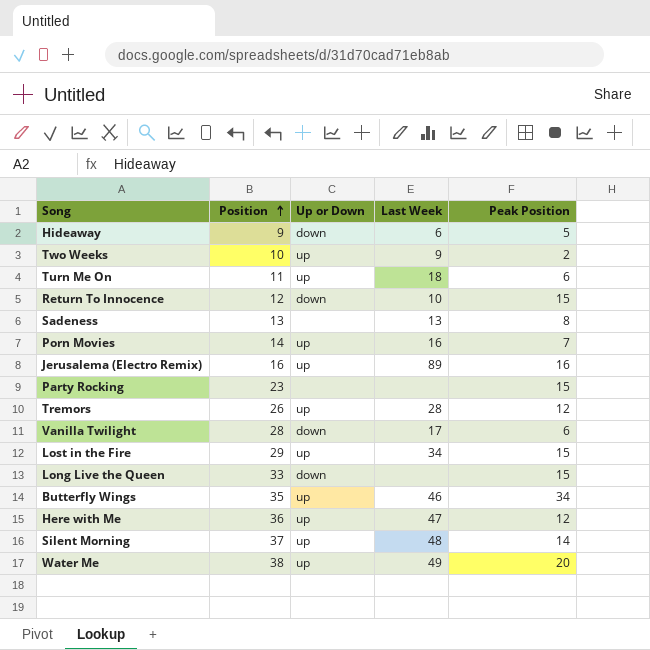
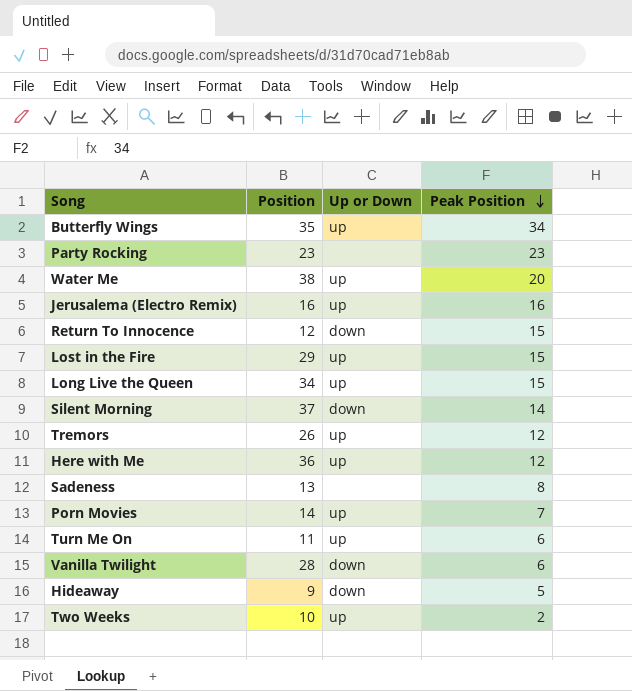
row order: Position ascending -> Peak Position descending
column Last Week | position: 4 -> none
Party Rocking | Peak Position: 15 -> 23
Long Live the Queen | Position: 33 -> 34
Long Live the Queen | Up or Down: down -> up
Silent Morning | Up or Down: up -> down

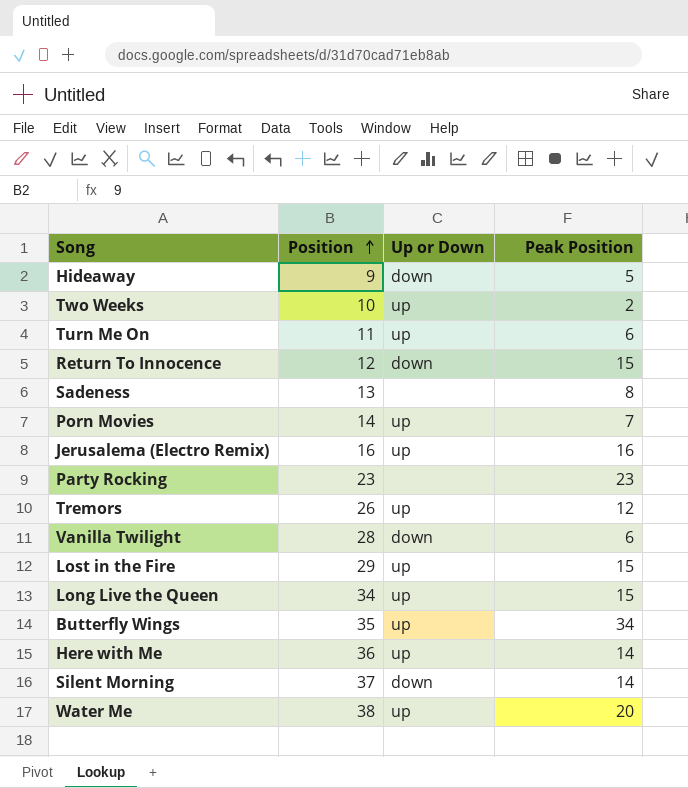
row order: Peak Position descending -> Position ascending
Here with Me | Peak Position: 12 -> 14

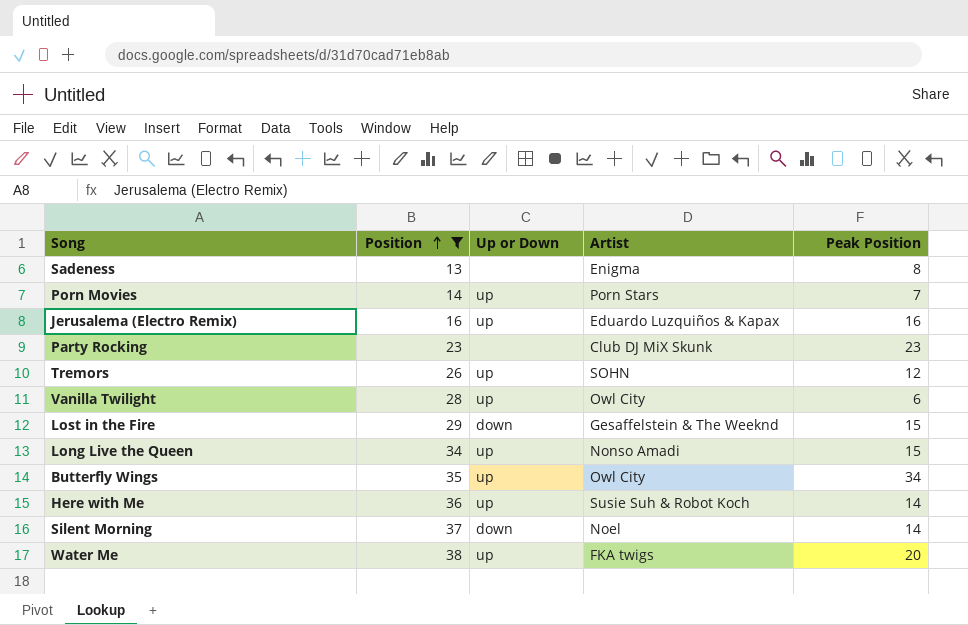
filter: none -> Position >= 13
column Artist | position: none -> 4
Vanilla Twilight | Up or Down: down -> up
Lost in the Fire | Up or Down: up -> down

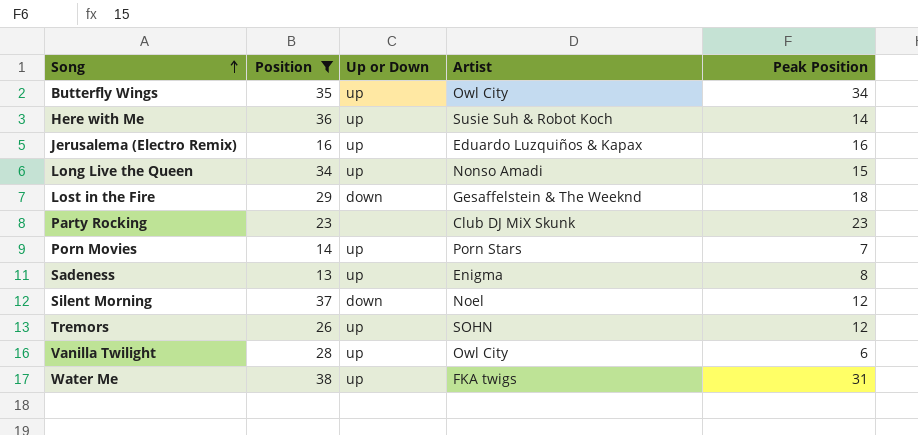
row order: Position ascending -> Song ascending
Lost in the Fire | Peak Position: 15 -> 18
Sadeness | Up or Down: none -> up
Silent Morning | Peak Position: 14 -> 12
Water Me | Peak Position: 20 -> 31

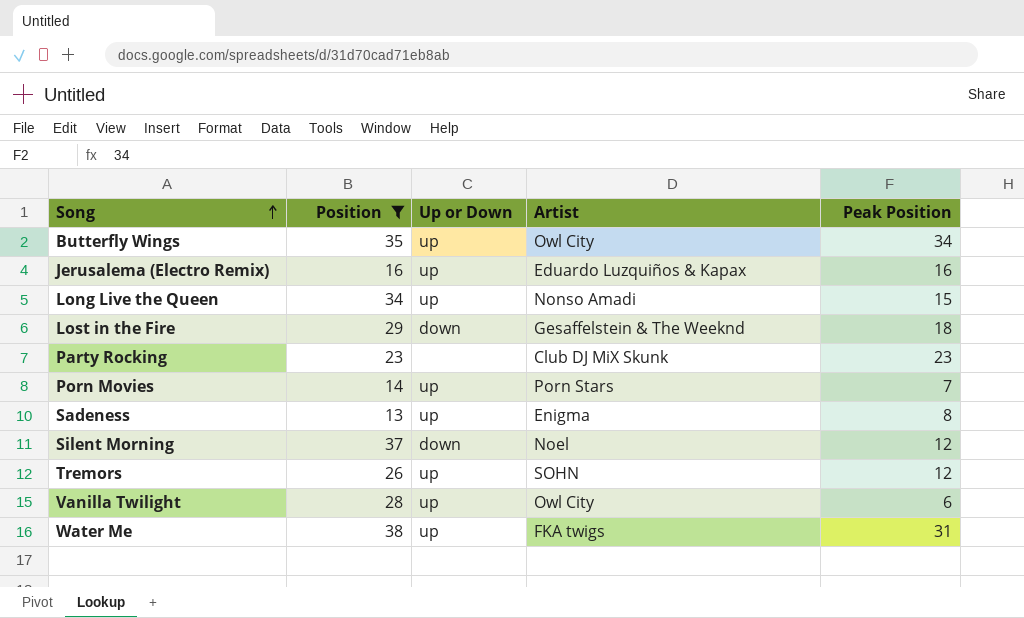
row Here with Me: 36 | up | Susie Suh & Robot Koch | 14 -> none

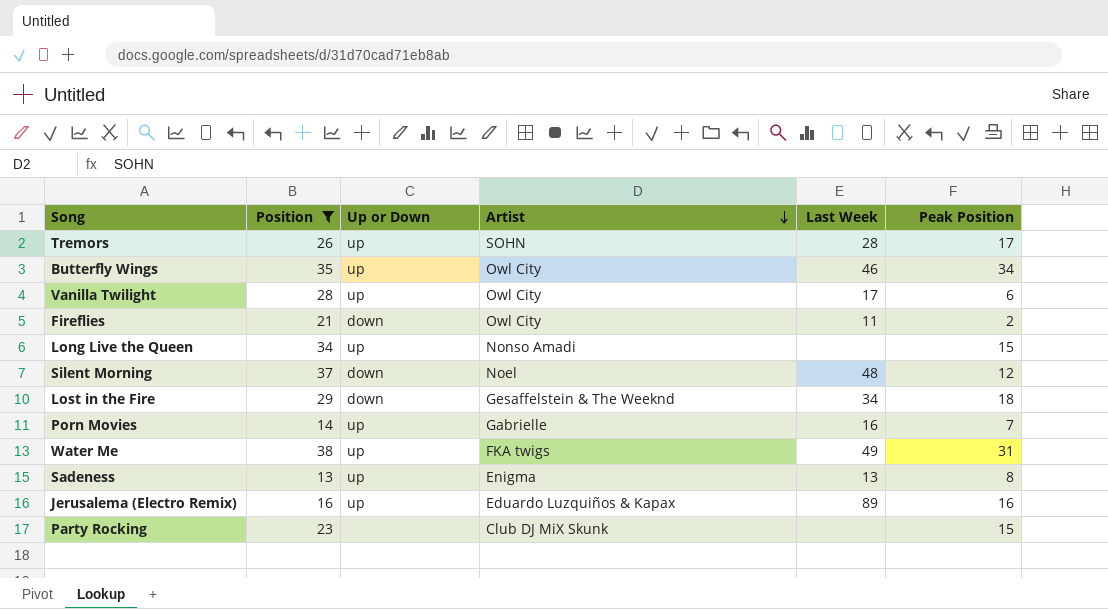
row order: Song ascending -> Artist descending
column Last Week | position: none -> 5
Tremors | Peak Position: 12 -> 17
row Fireflies: none -> 21 | down | Owl City | 11 | 2
Porn Movies | Artist: Porn Stars -> Gabrielle
Party Rocking | Peak Position: 23 -> 15

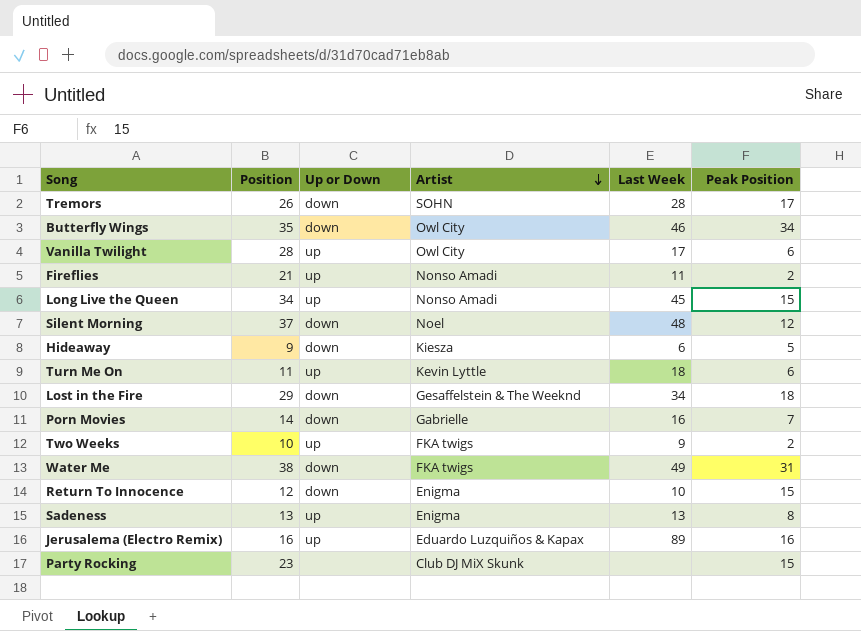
filter: Position >= 13 -> none
Tremors | Up or Down: up -> down
Butterfly Wings | Up or Down: up -> down
Fireflies | Up or Down: down -> up
Fireflies | Artist: Owl City -> Nonso Amadi
Long Live the Queen | Last Week: none -> 45
Porn Movies | Up or Down: up -> down
Water Me | Up or Down: up -> down

